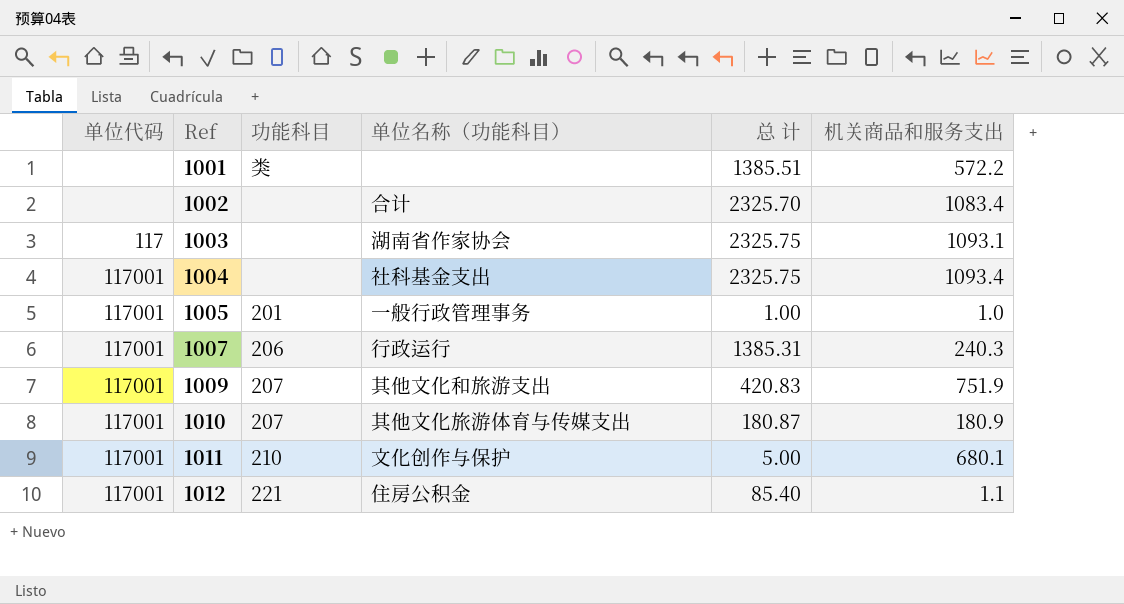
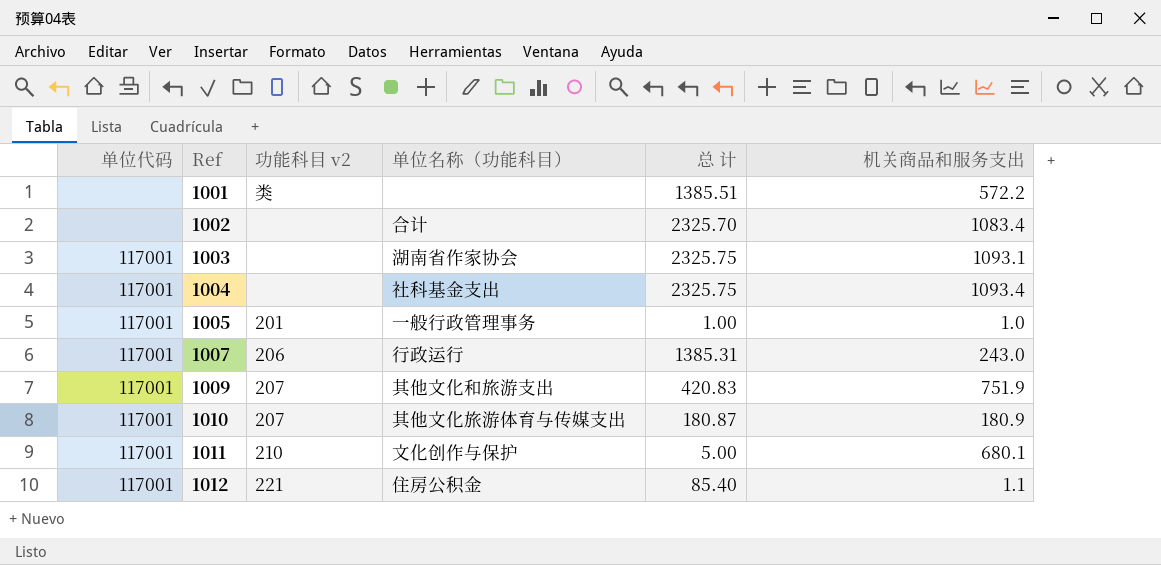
column name: 功能科目 -> 功能科目 v2
1003 | 单位代码: 117 -> 117001
1007 | 机关商品和服务支出: 240.3 -> 243.0

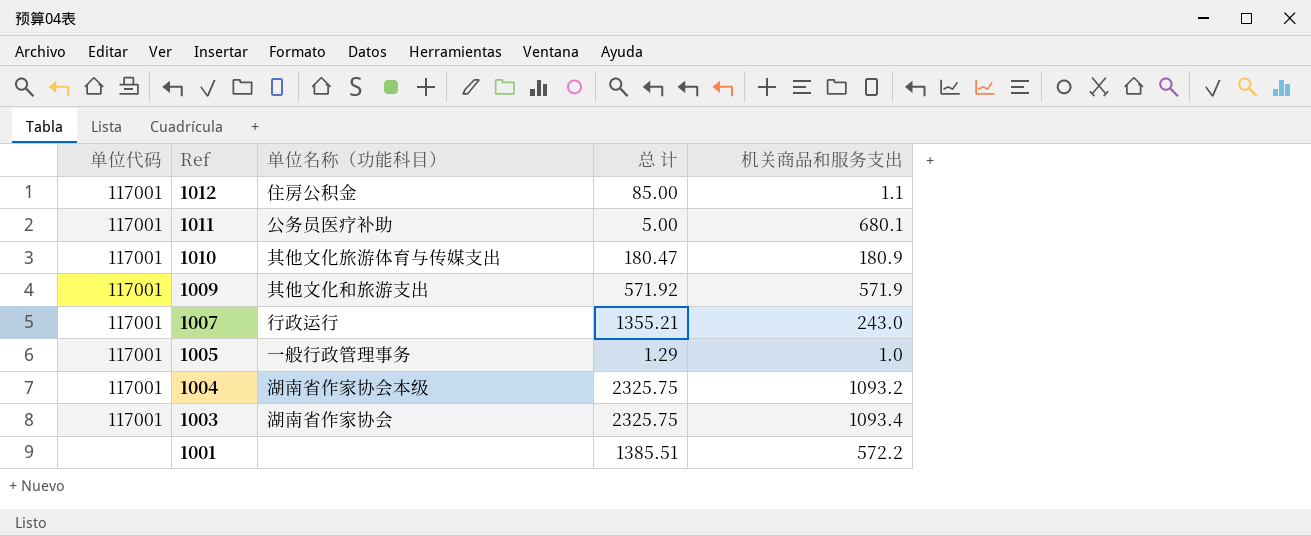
row order: Ref ascending -> Ref descending
column 功能科目 v2 | position: 3 -> none
row 1002: none | none | 合计 | 2325.70 | 1083.4 -> none
1012 | 总 计: 85.40 -> 85.00
1011 | 单位名称（功能科目）: 文化创作与保护 -> 公务员医疗补助
1010 | 总 计: 180.87 -> 180.47
1009 | 总 计: 420.83 -> 571.92
1009 | 机关商品和服务支出: 751.9 -> 571.9
1007 | 总 计: 1385.31 -> 1355.21
1005 | 总 计: 1.00 -> 1.29
1004 | 单位名称（功能科目）: 社科基金支出 -> 湖南省作家协会本级
1004 | 机关商品和服务支出: 1093.4 -> 1093.2
1003 | 机关商品和服务支出: 1093.1 -> 1093.4

